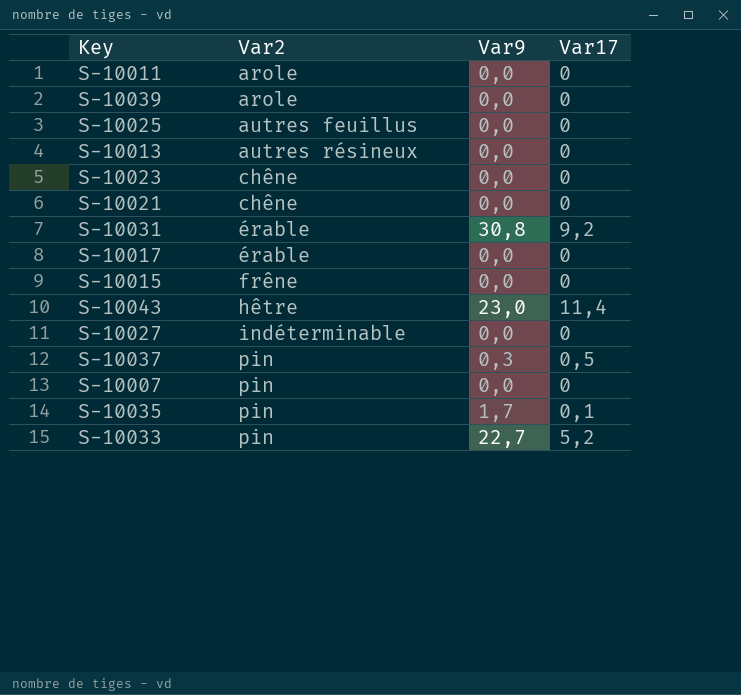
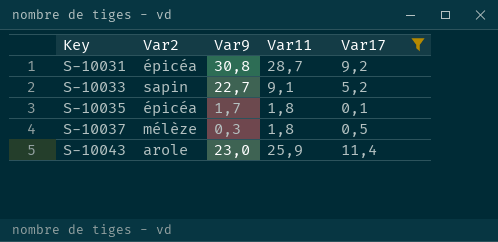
filter: none -> Var17 != 0
row order: Var2 ascending -> Key ascending
column Var11 | position: none -> 4
S-10031 | Var2: érable -> épicéa
S-10033 | Var2: pin -> sapin
S-10035 | Var2: pin -> épicéa
S-10037 | Var2: pin -> mélèze
S-10043 | Var2: hêtre -> arole

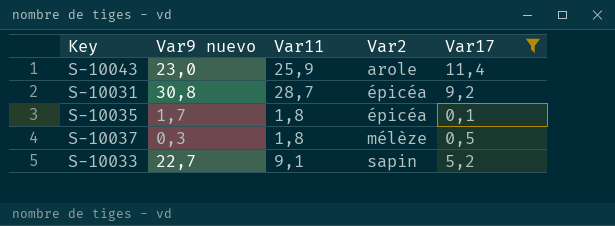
row order: Key ascending -> Var2 ascending
column name: Var9 -> Var9 nuevo
column Var2 | position: 2 -> 4

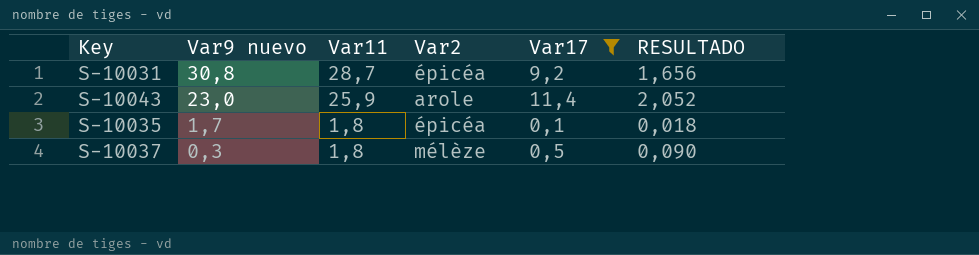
row order: Var2 ascending -> Var9 nuevo descending
column RESULTADO | formula: none -> [Var17] * 0,18
row S-10033: 22,7 | 9,1 | sapin | 5,2 -> none

